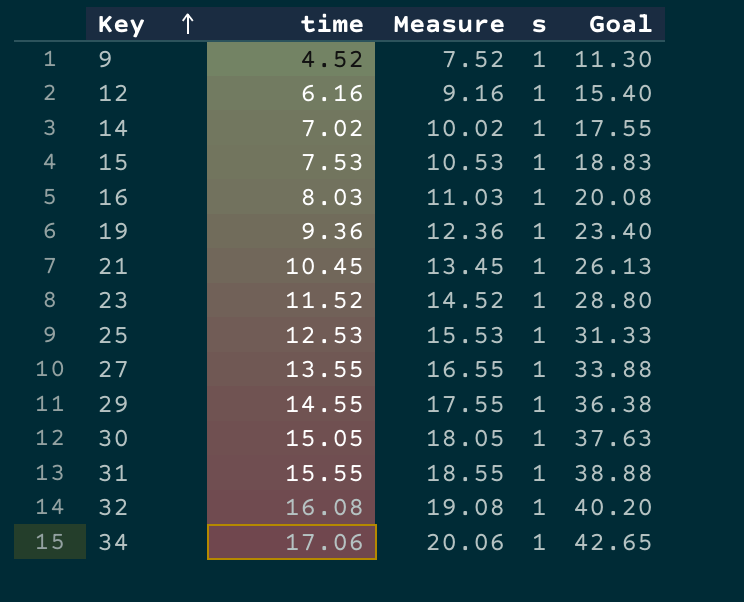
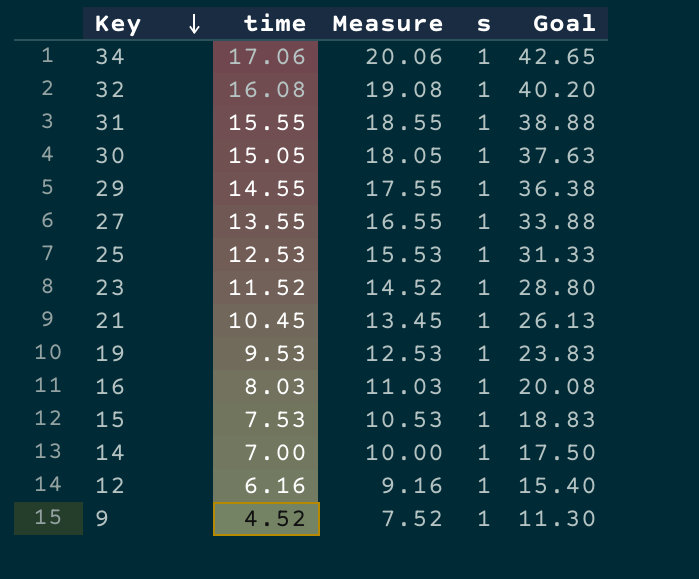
row order: Key ascending -> Key descending
19 | time: 9.36 -> 9.53
19 | Measure: 12.36 -> 12.53
19 | Goal: 23.40 -> 23.83
14 | time: 7.02 -> 7.00
14 | Measure: 10.02 -> 10.00
14 | Goal: 17.55 -> 17.50

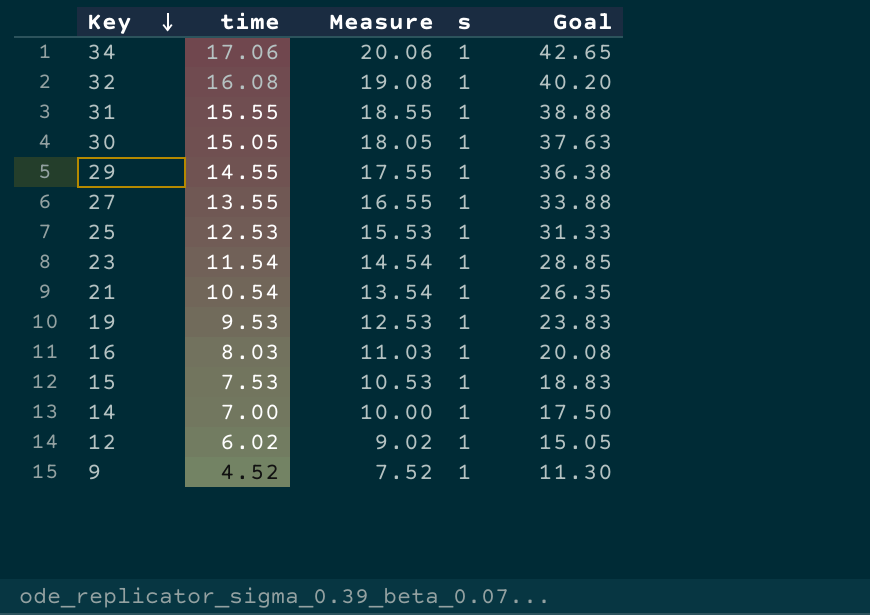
23 | time: 11.52 -> 11.54
23 | Measure: 14.52 -> 14.54
23 | Goal: 28.80 -> 28.85
21 | time: 10.45 -> 10.54
21 | Measure: 13.45 -> 13.54
21 | Goal: 26.13 -> 26.35
12 | time: 6.16 -> 6.02
12 | Measure: 9.16 -> 9.02
12 | Goal: 15.40 -> 15.05

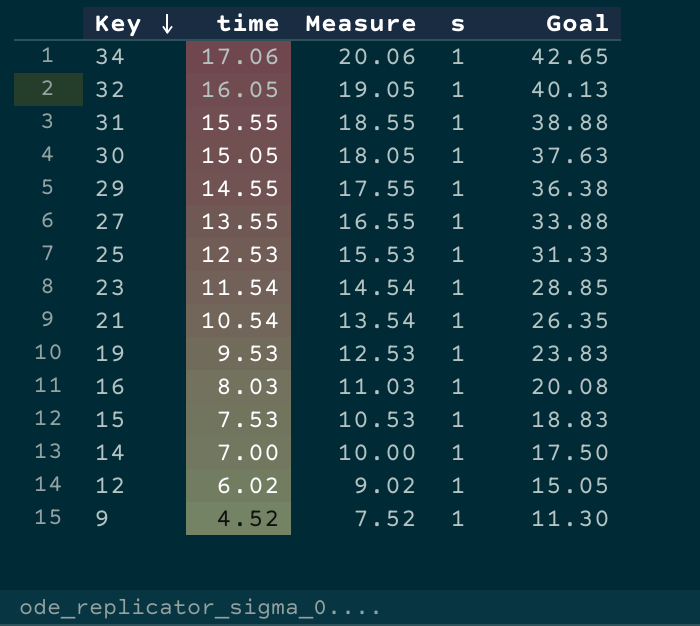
32 | time: 16.08 -> 16.05
32 | Measure: 19.08 -> 19.05
32 | Goal: 40.20 -> 40.13

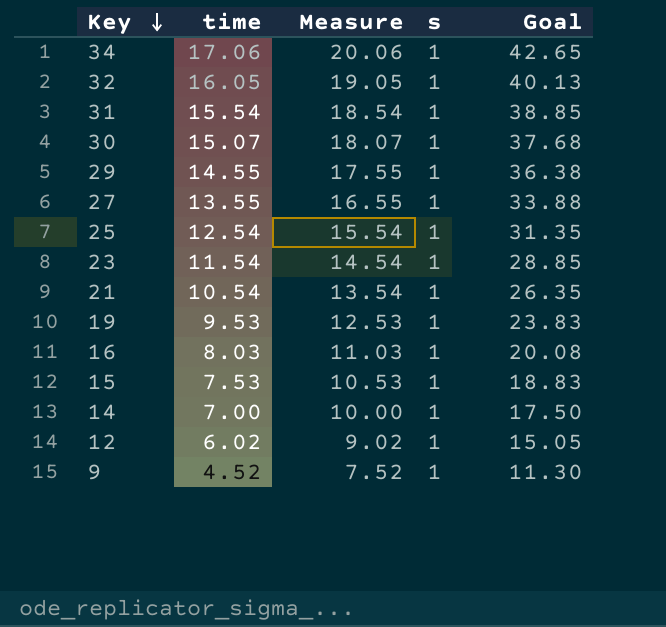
31 | time: 15.55 -> 15.54
31 | Measure: 18.55 -> 18.54
31 | Goal: 38.88 -> 38.85
30 | time: 15.05 -> 15.07
30 | Measure: 18.05 -> 18.07
30 | Goal: 37.63 -> 37.68
25 | time: 12.53 -> 12.54
25 | Measure: 15.53 -> 15.54
25 | Goal: 31.33 -> 31.35

